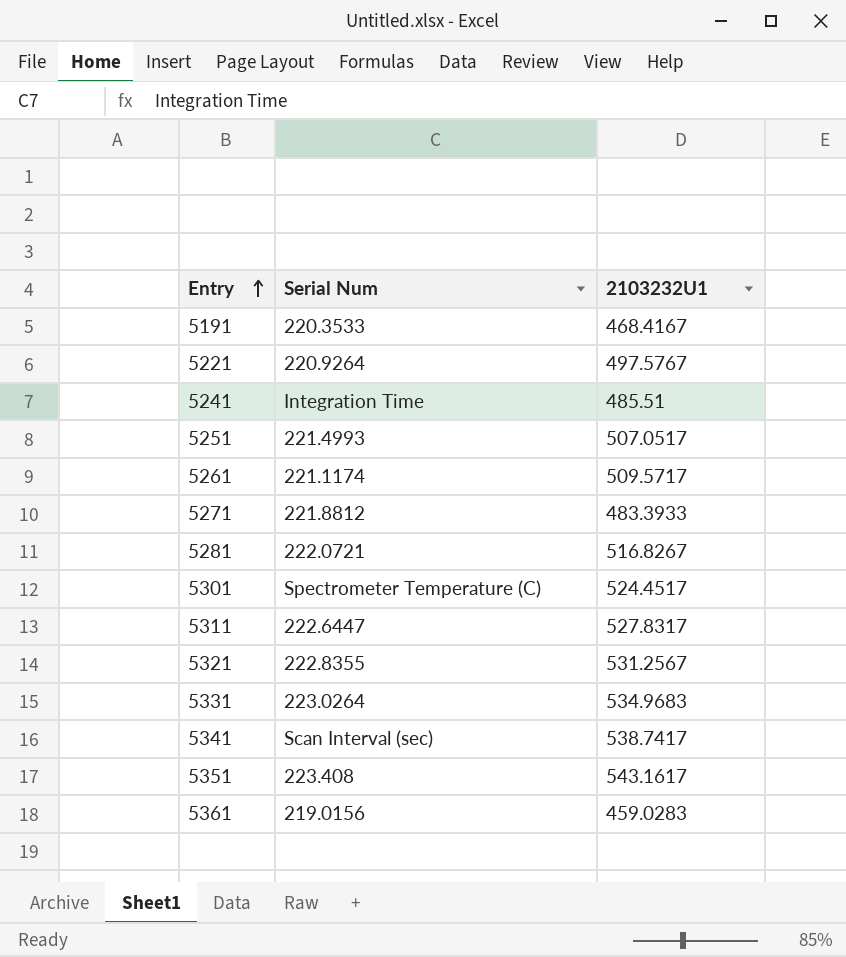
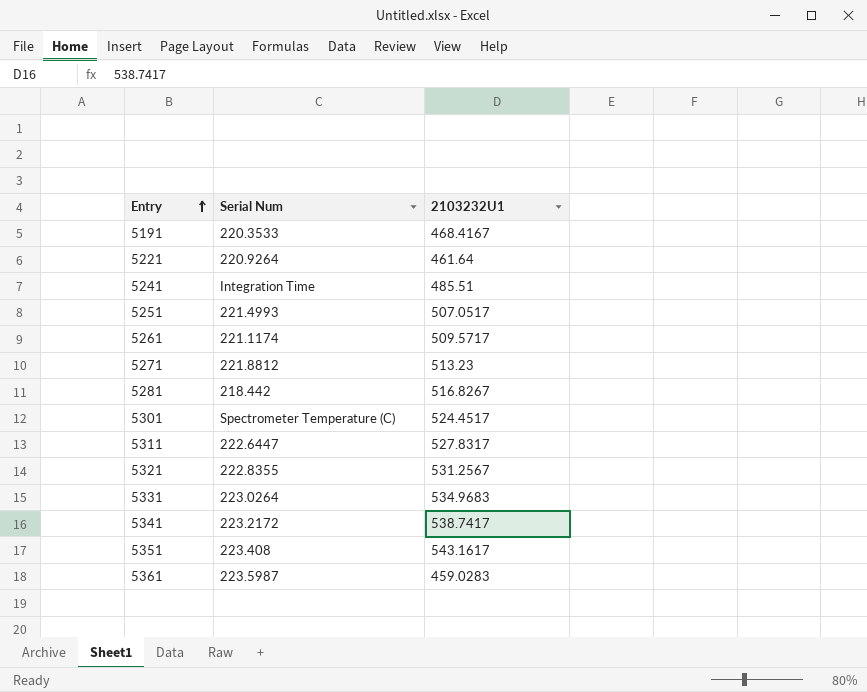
5221 | 2103232U1: 497.5767 -> 461.64
5271 | 2103232U1: 483.3933 -> 513.23
5281 | Serial Num: 222.0721 -> 218.442
5341 | Serial Num: Scan Interval (sec) -> 223.2172
5361 | Serial Num: 219.0156 -> 223.5987

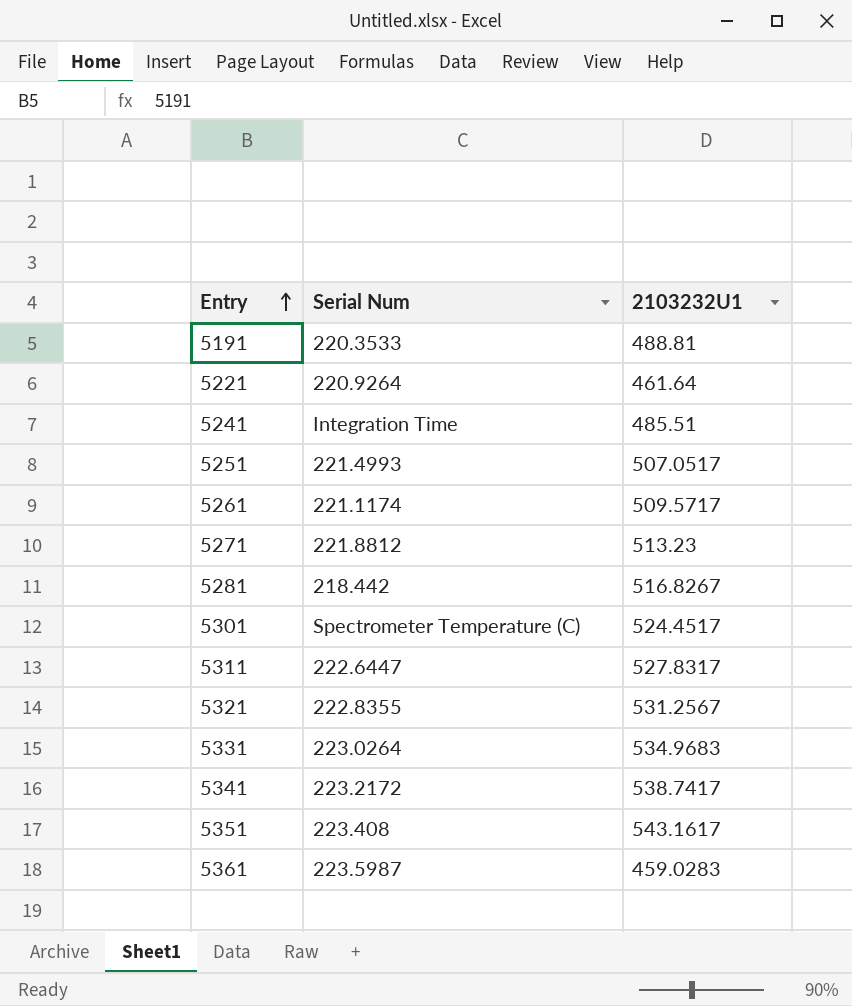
5191 | 2103232U1: 468.4167 -> 488.81

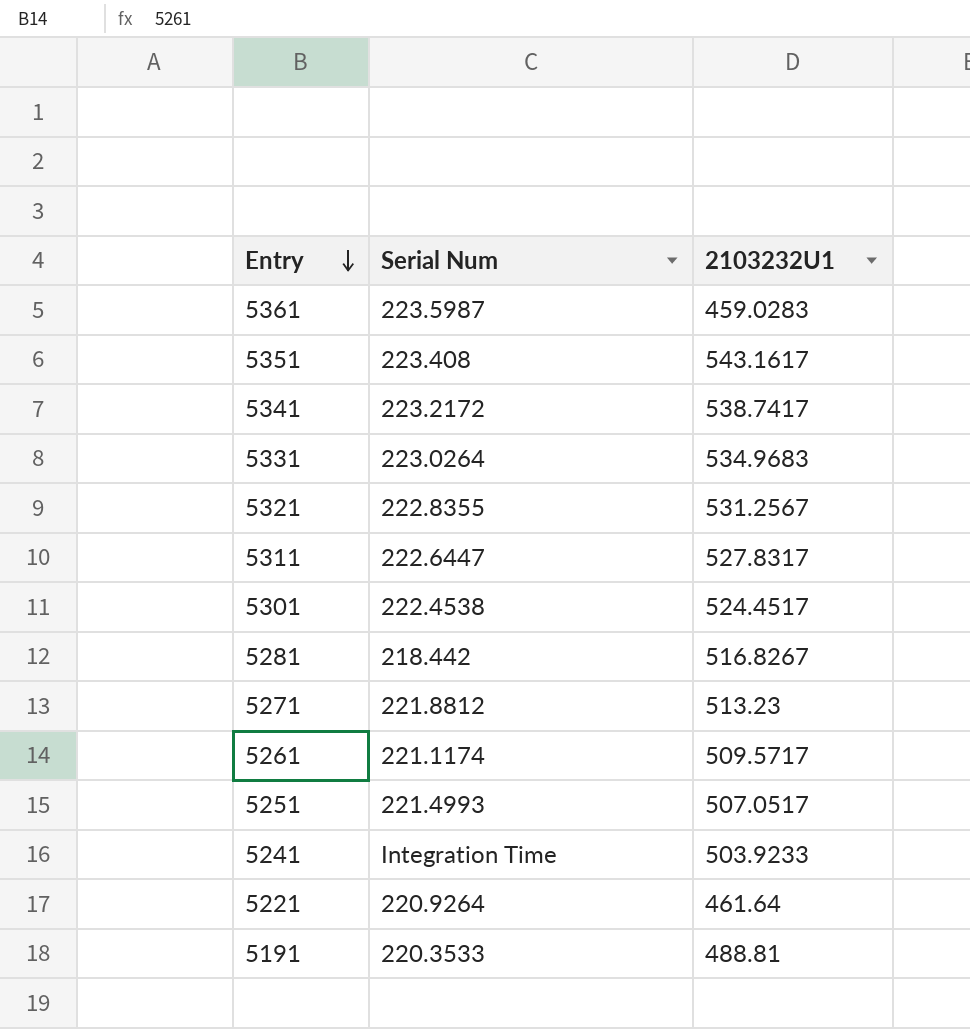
row order: Entry ascending -> Entry descending
5301 | Serial Num: Spectrometer Temperature (C) -> 222.4538
5241 | 2103232U1: 485.51 -> 503.9233

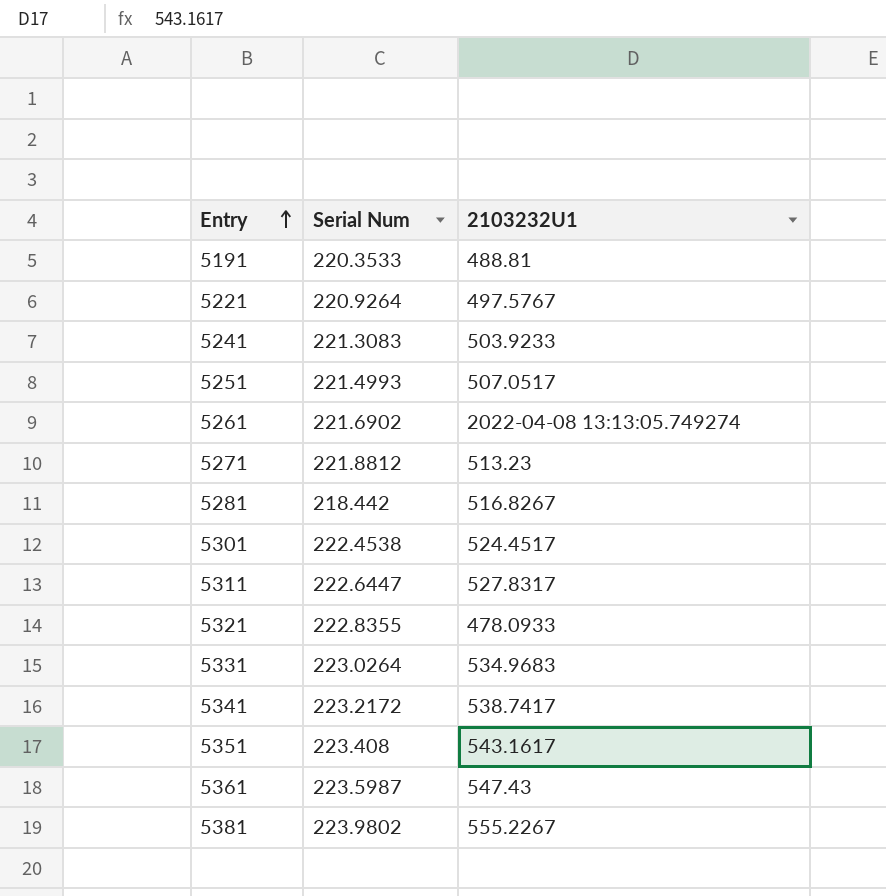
row order: Entry descending -> Entry ascending
5221 | 2103232U1: 461.64 -> 497.5767
5241 | Serial Num: Integration Time -> 221.3083
5261 | Serial Num: 221.1174 -> 221.6902
5261 | 2103232U1: 509.5717 -> 2022-04-08 13:13:05.749274
5321 | 2103232U1: 531.2567 -> 478.0933
5361 | 2103232U1: 459.0283 -> 547.43
row 5381: none -> 223.9802 | 555.2267

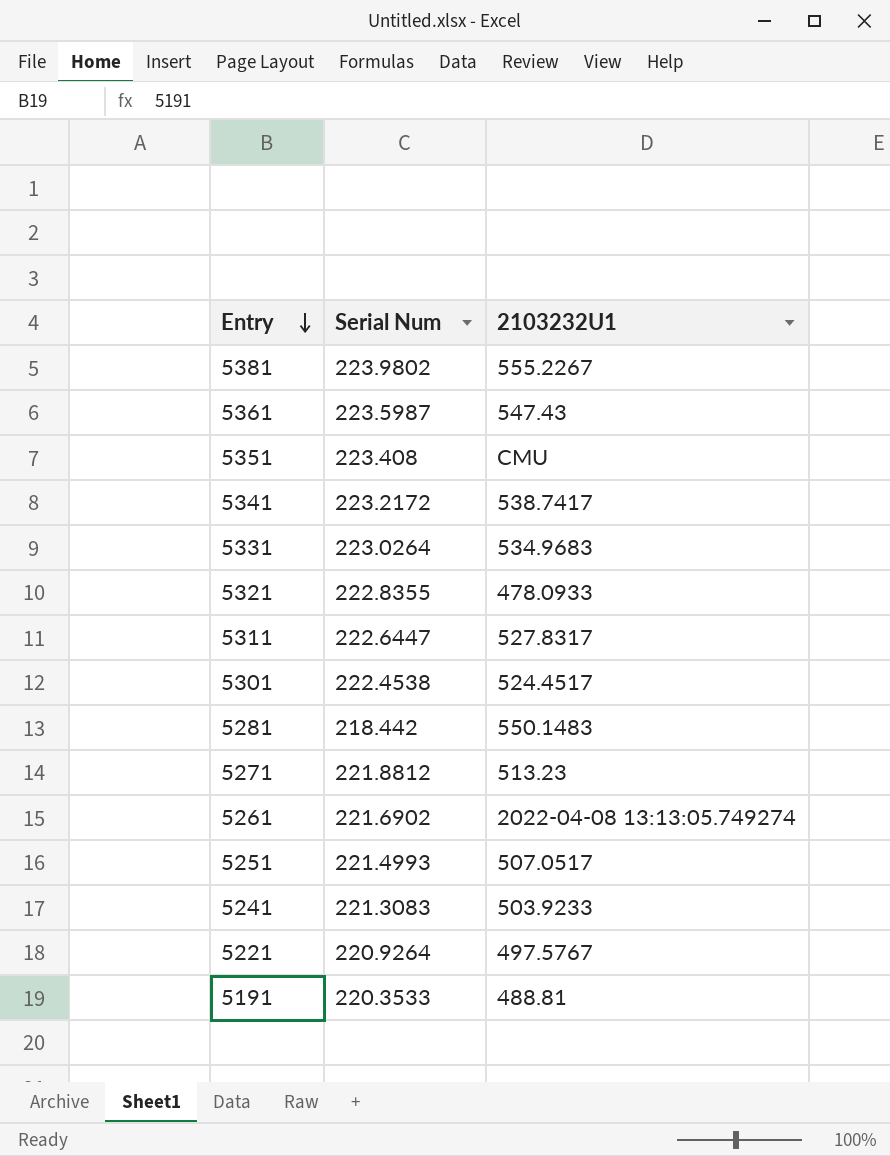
row order: Entry ascending -> Entry descending
5351 | 2103232U1: 543.1617 -> CMU
5281 | 2103232U1: 516.8267 -> 550.1483

